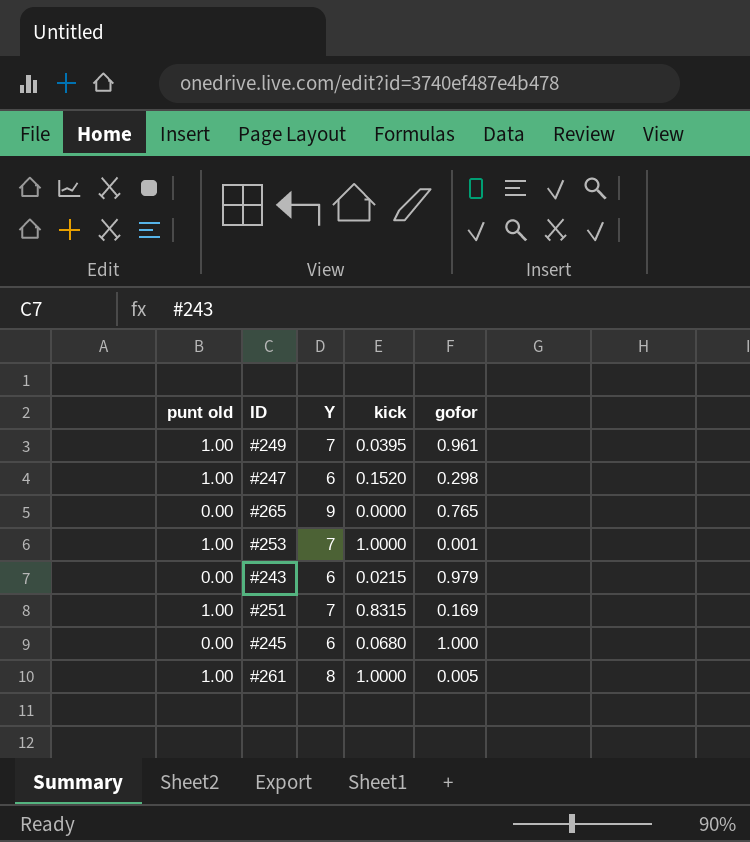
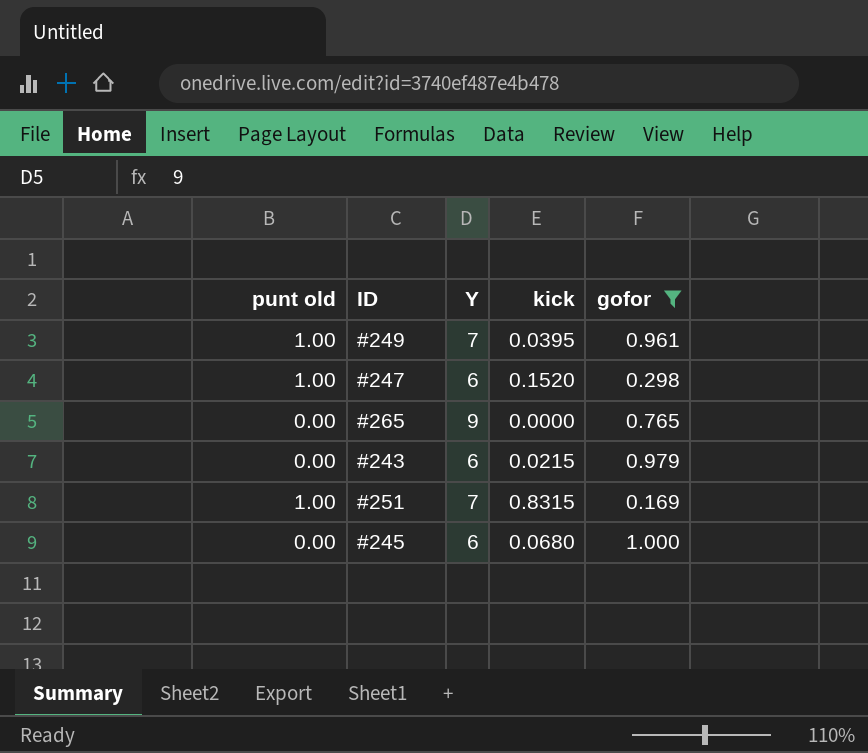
filter: none -> gofor >= 0.169

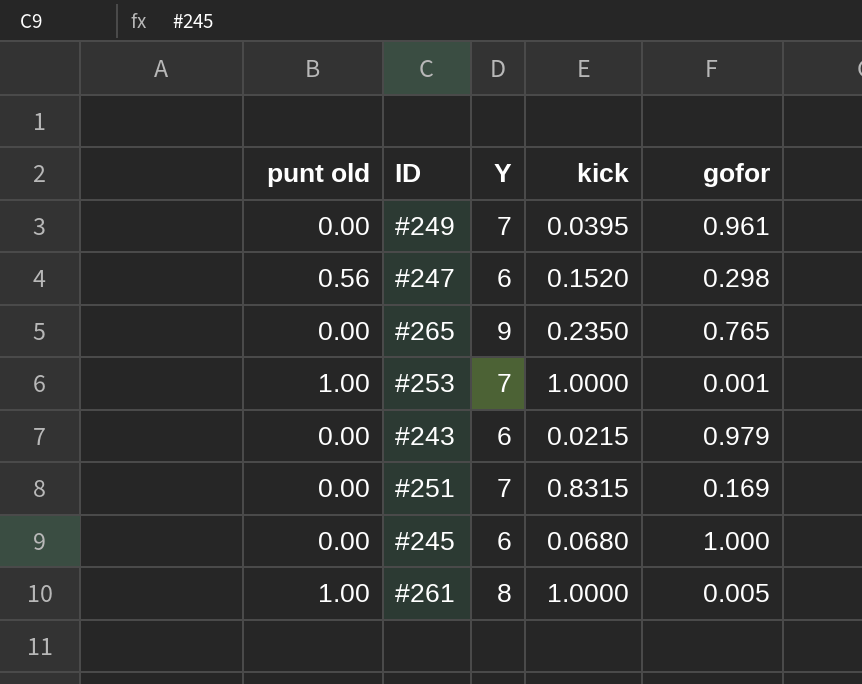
filter: gofor >= 0.169 -> none
#249 | punt old: 1.00 -> 0.00
#247 | punt old: 1.00 -> 0.56
#265 | kick: 0.0000 -> 0.2350
#251 | punt old: 1.00 -> 0.00

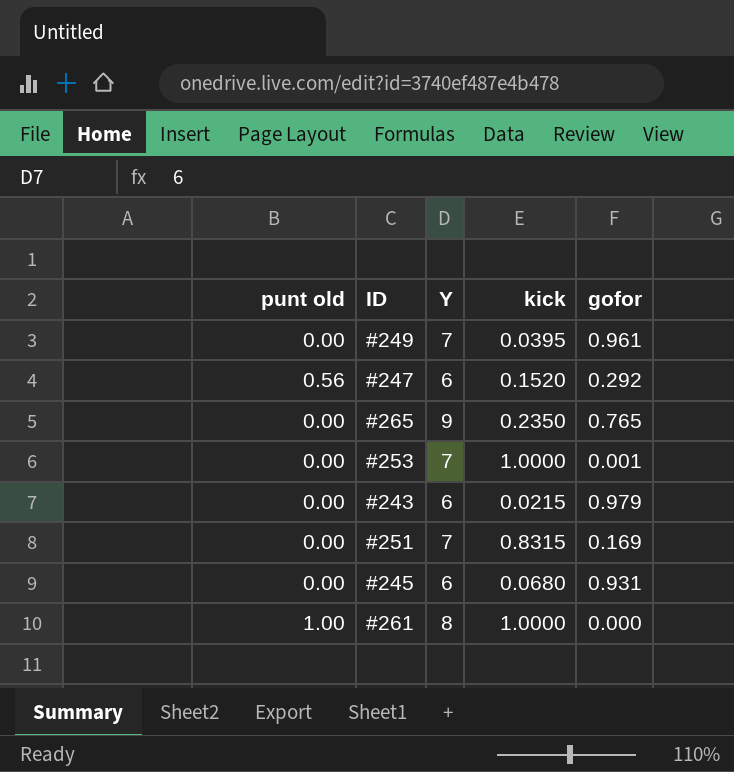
#247 | gofor: 0.298 -> 0.292
#253 | punt old: 1.00 -> 0.00
#245 | gofor: 1.000 -> 0.931
#261 | gofor: 0.005 -> 0.000

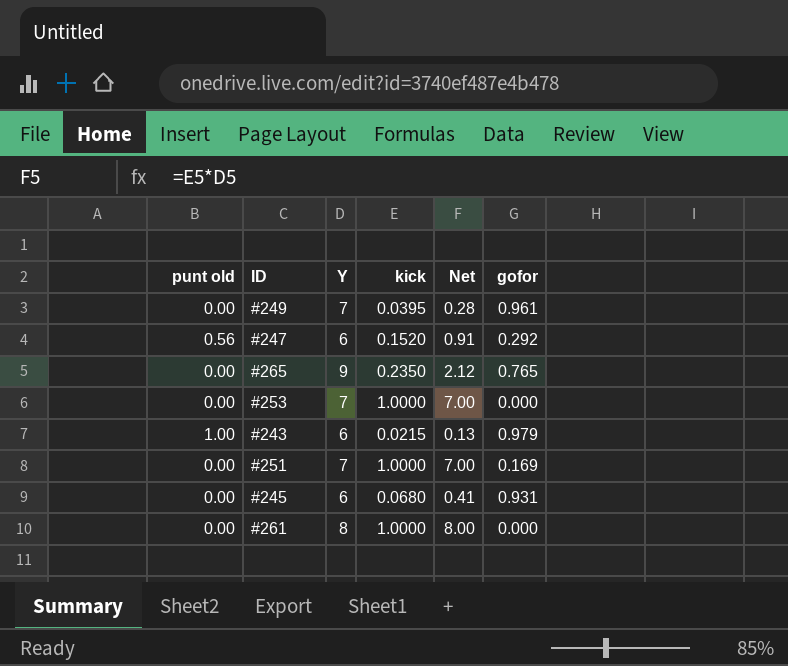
column Net | formula: none -> [Y] * [kick]
#253 | gofor: 0.001 -> 0.000
#243 | punt old: 0.00 -> 1.00
#251 | kick: 0.8315 -> 1.0000
#261 | punt old: 1.00 -> 0.00

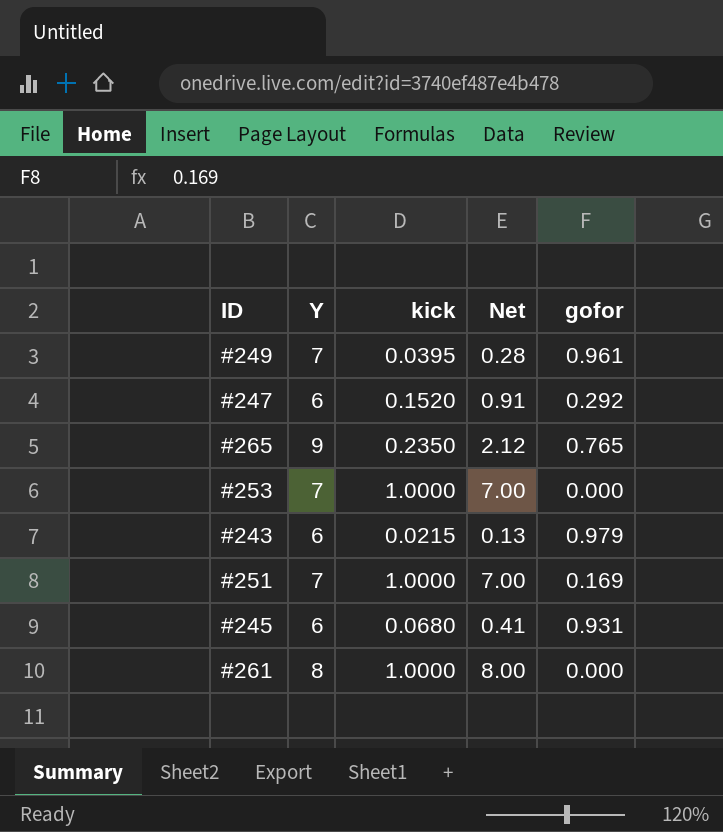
column punt old | position: 1 -> none

